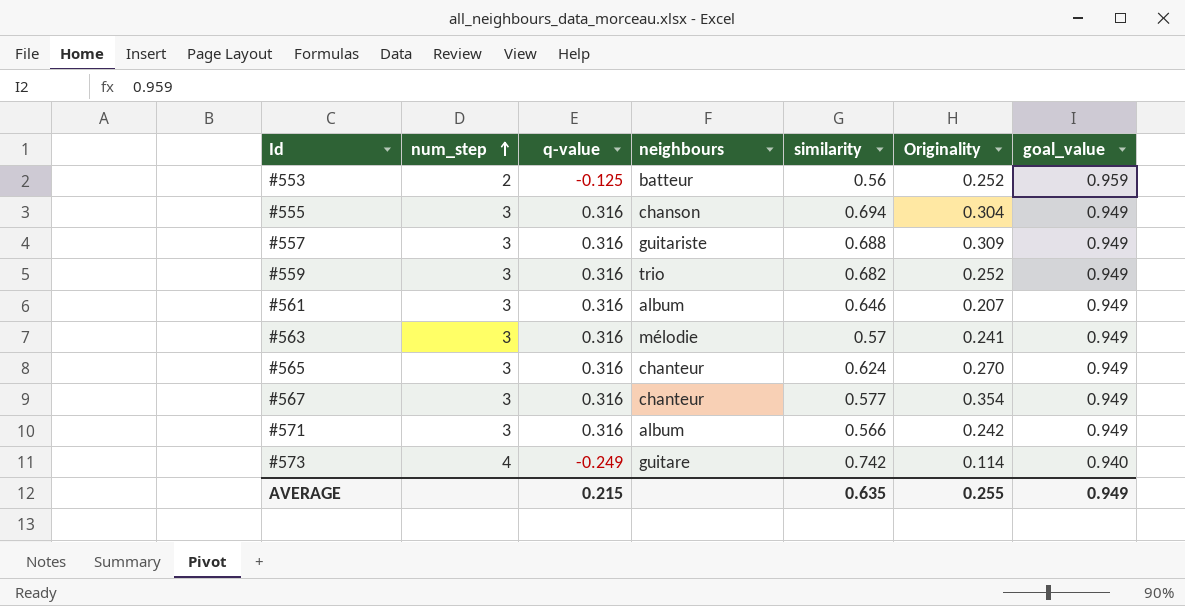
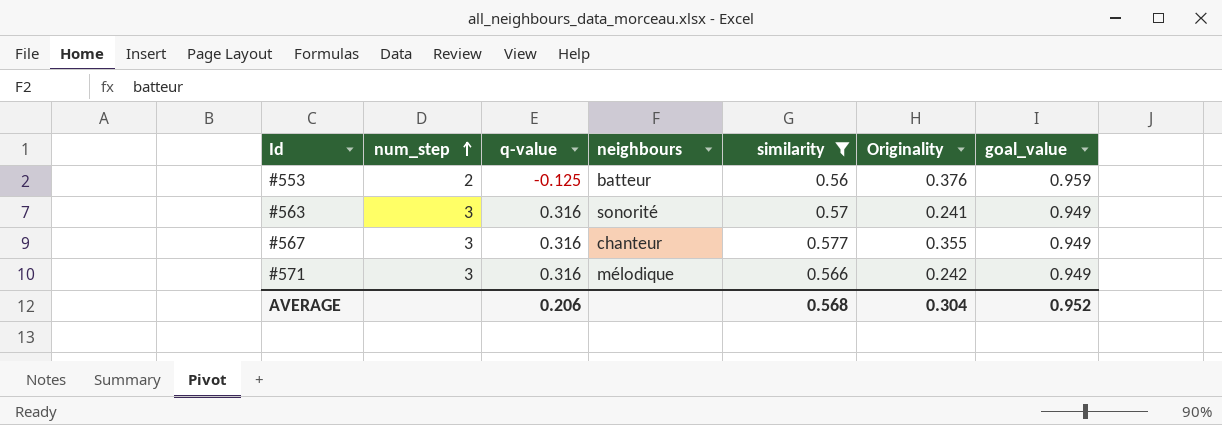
filter: none -> similarity <= 0.577
#553 | Originality: 0.252 -> 0.376
#563 | neighbours: mélodie -> sonorité
#567 | Originality: 0.354 -> 0.355
#571 | neighbours: album -> mélodique
AVERAGE | q-value: 0.215 -> 0.206
AVERAGE | similarity: 0.635 -> 0.568
AVERAGE | Originality: 0.255 -> 0.304
AVERAGE | goal_value: 0.949 -> 0.952

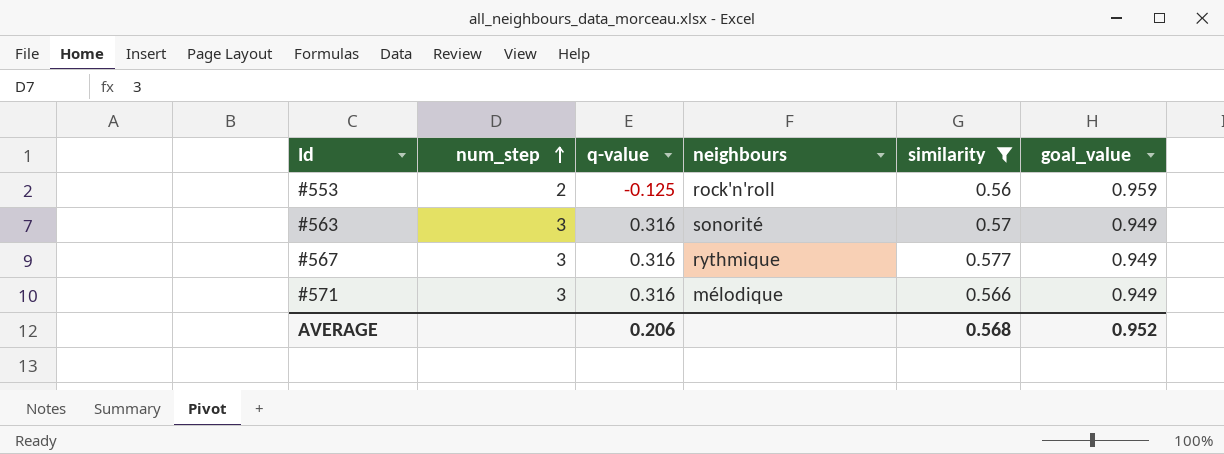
column Originality | position: 6 -> none
#553 | neighbours: batteur -> rock'n'roll
#567 | neighbours: chanteur -> rythmique

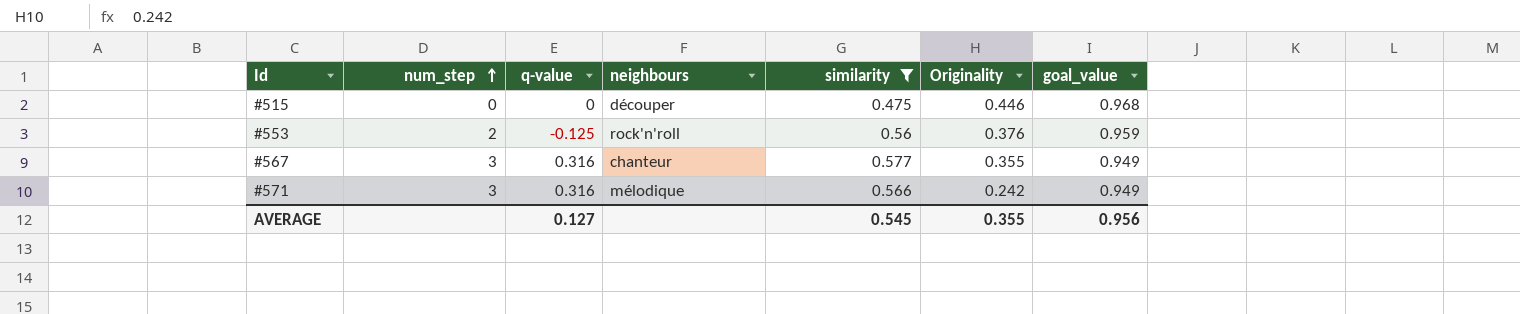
column Originality | position: none -> 6
row #563: 3 | 0.316 | sonorité | 0.57 | 0.949 -> none
row #515: none -> 0 | 0 | découper | 0.475 | 0.446 | 0.968
#567 | neighbours: rythmique -> chanteur
AVERAGE | q-value: 0.206 -> 0.127
AVERAGE | similarity: 0.568 -> 0.545
AVERAGE | goal_value: 0.952 -> 0.956

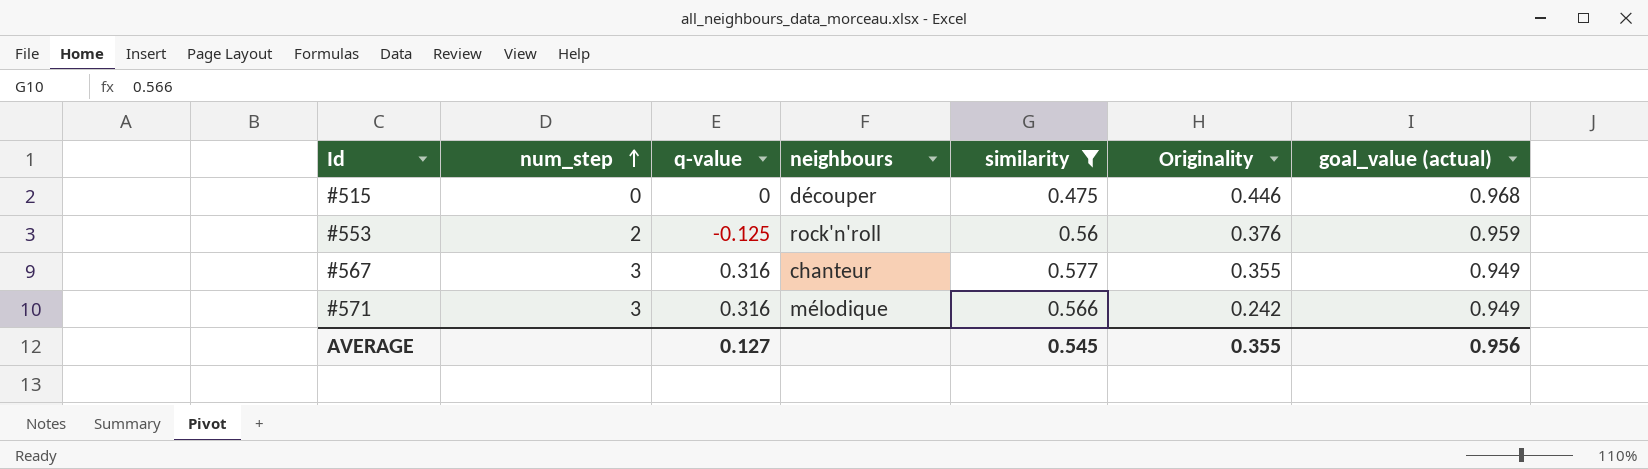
column name: goal_value -> goal_value (actual)

